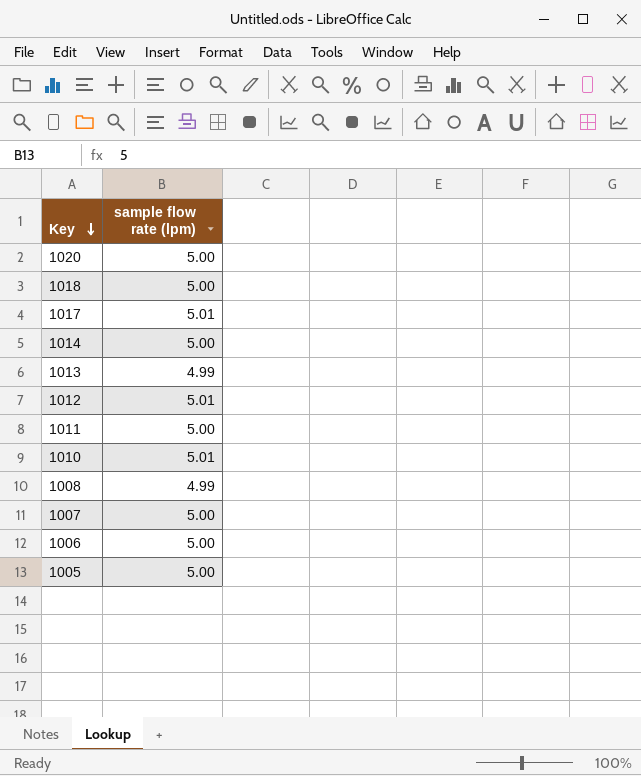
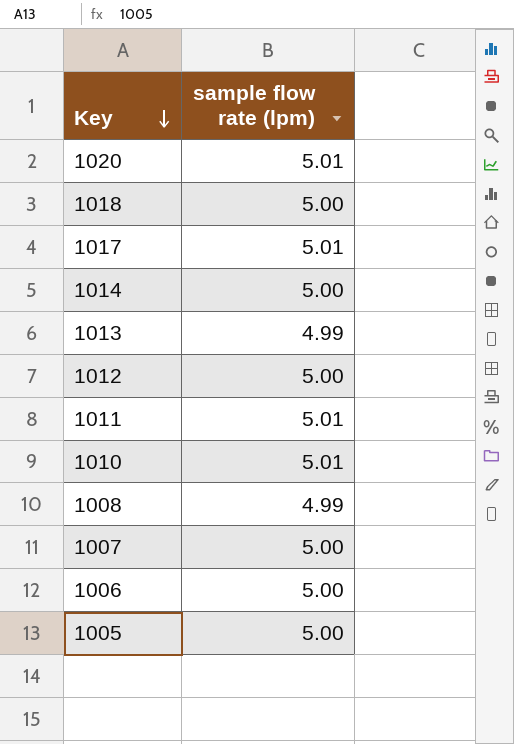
1020 | sample flow rate (lpm): 5.00 -> 5.01
1012 | sample flow rate (lpm): 5.01 -> 5.00
1011 | sample flow rate (lpm): 5.00 -> 5.01

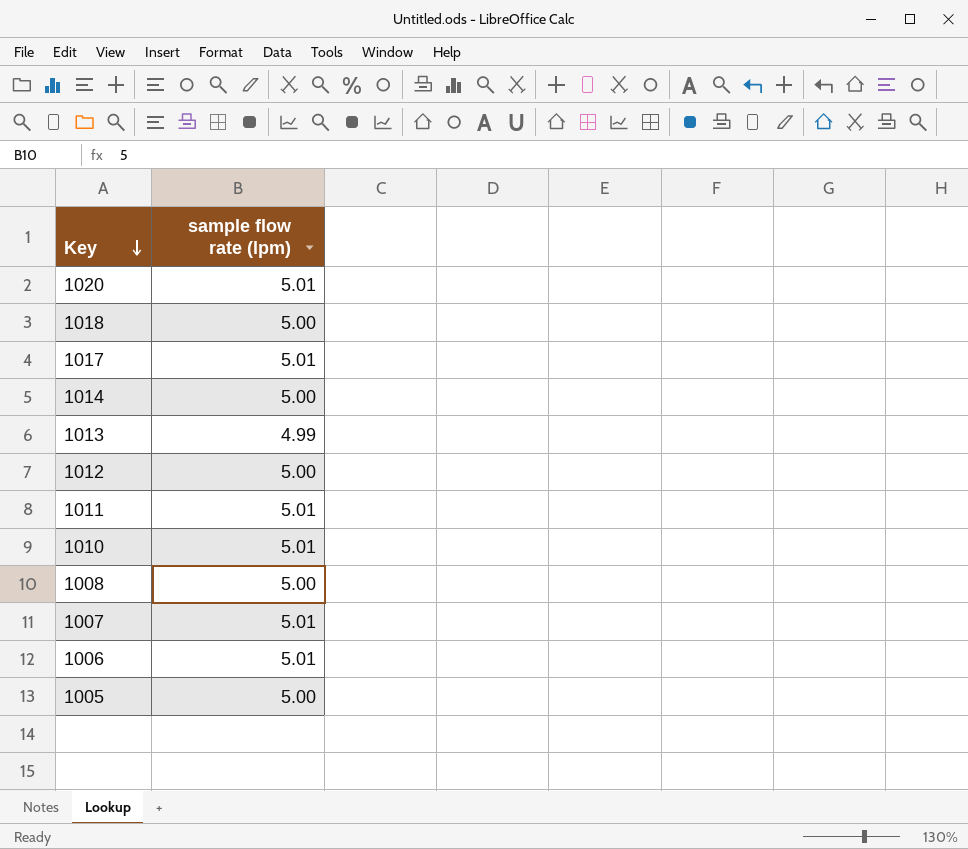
1008 | sample flow rate (lpm): 4.99 -> 5.00
1007 | sample flow rate (lpm): 5.00 -> 5.01
1006 | sample flow rate (lpm): 5.00 -> 5.01

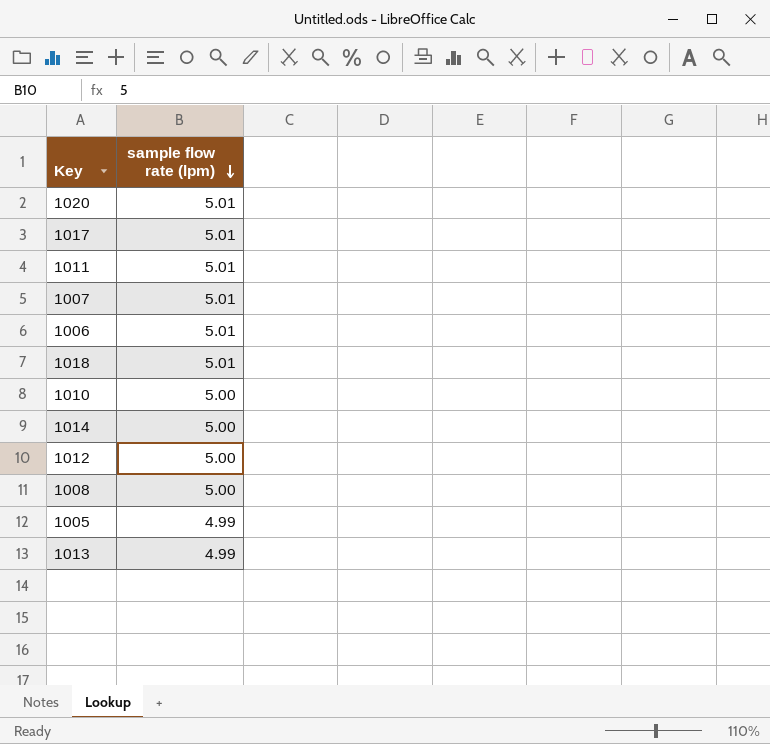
row order: Key descending -> sample flow rate (lpm) descending
1018 | sample flow rate (lpm): 5.00 -> 5.01
1010 | sample flow rate (lpm): 5.01 -> 5.00
1005 | sample flow rate (lpm): 5.00 -> 4.99

